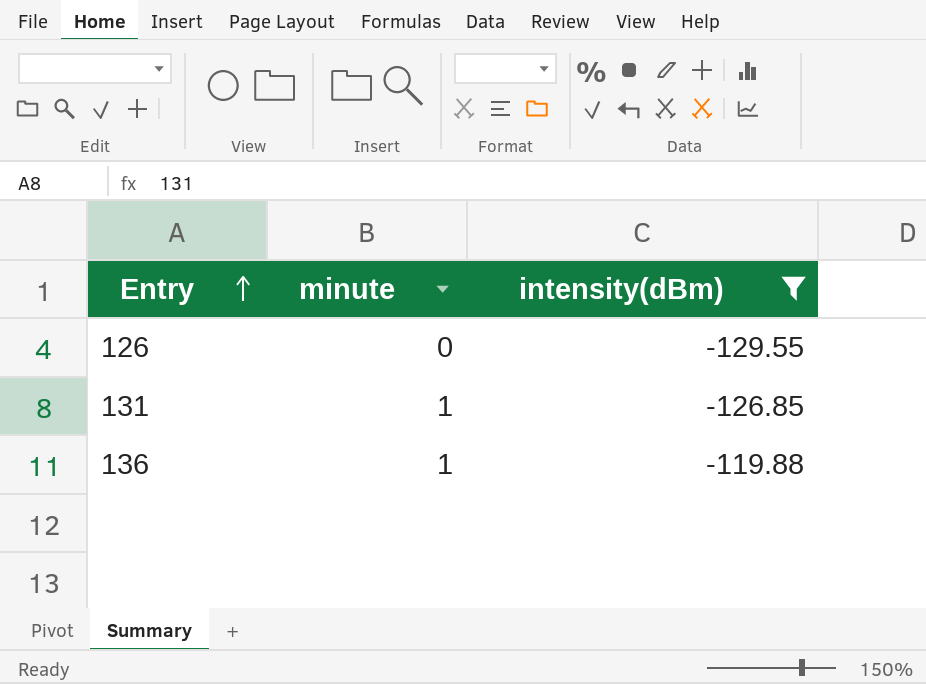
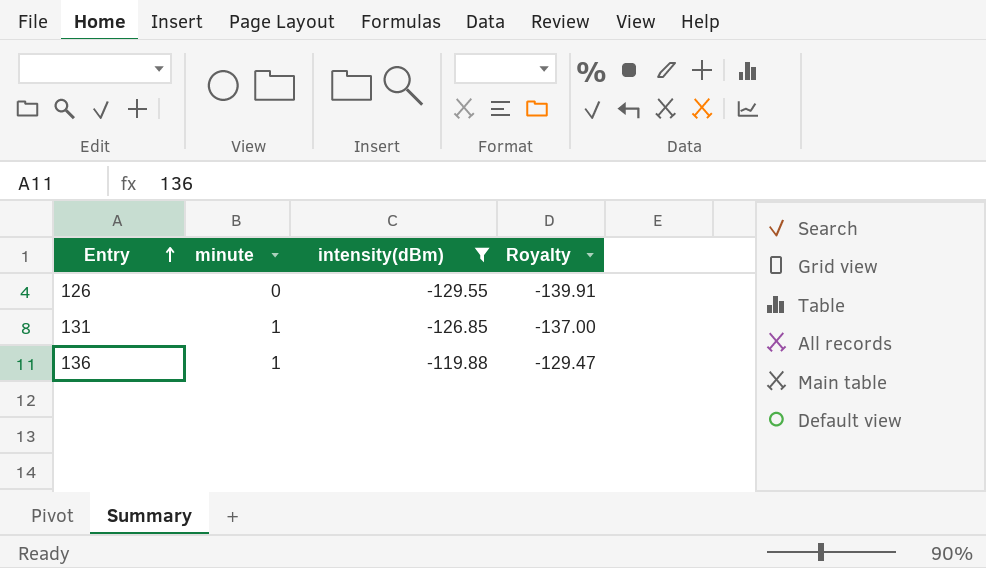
column Royalty | formula: none -> [intensity(dBm)] * 1.08

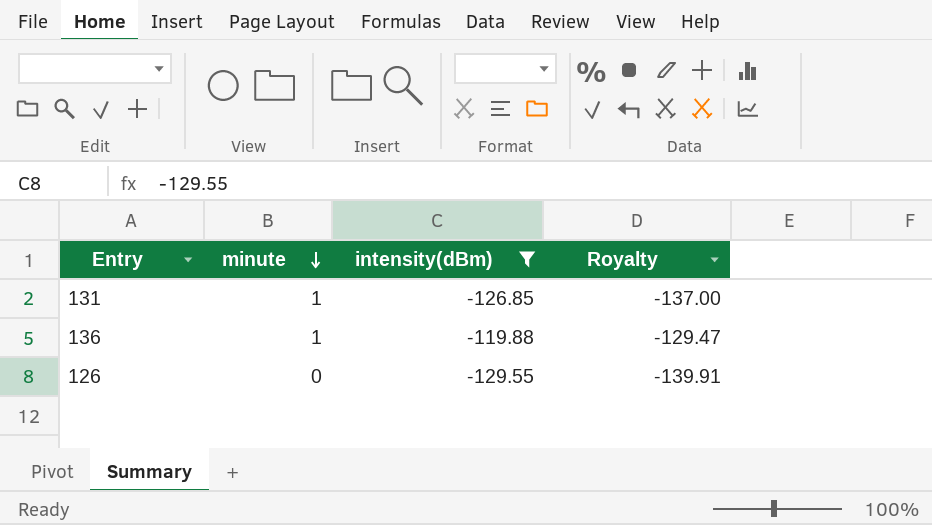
row order: Entry ascending -> minute descending

